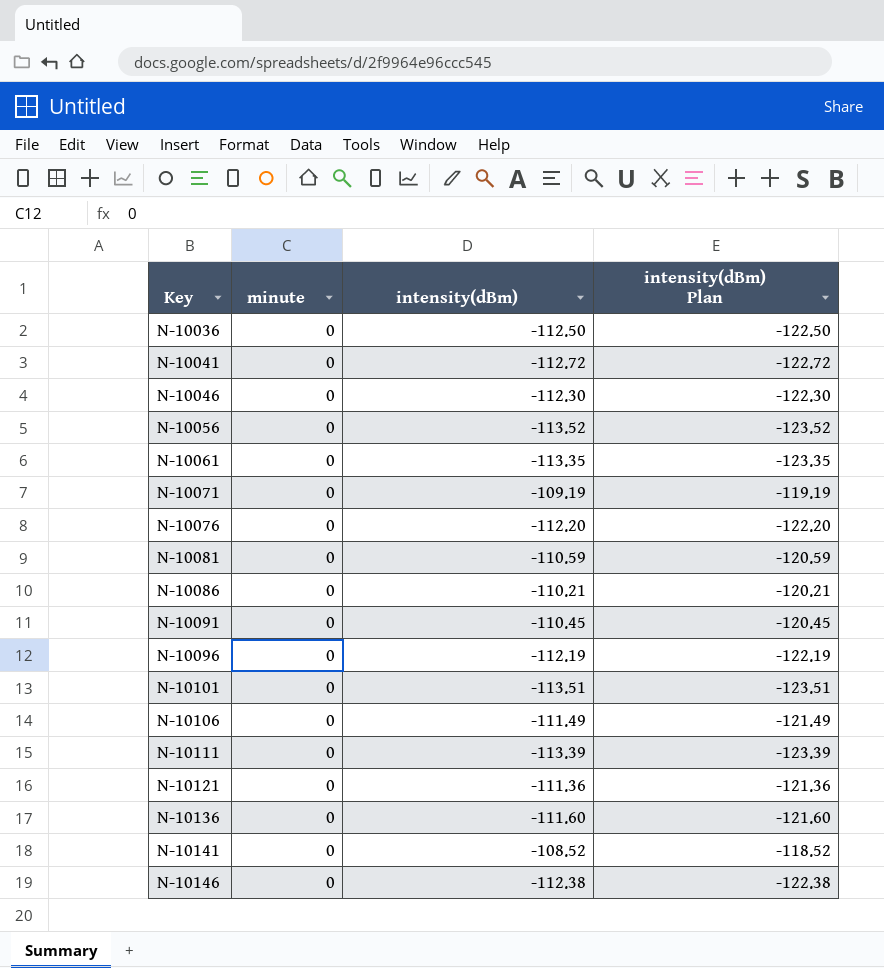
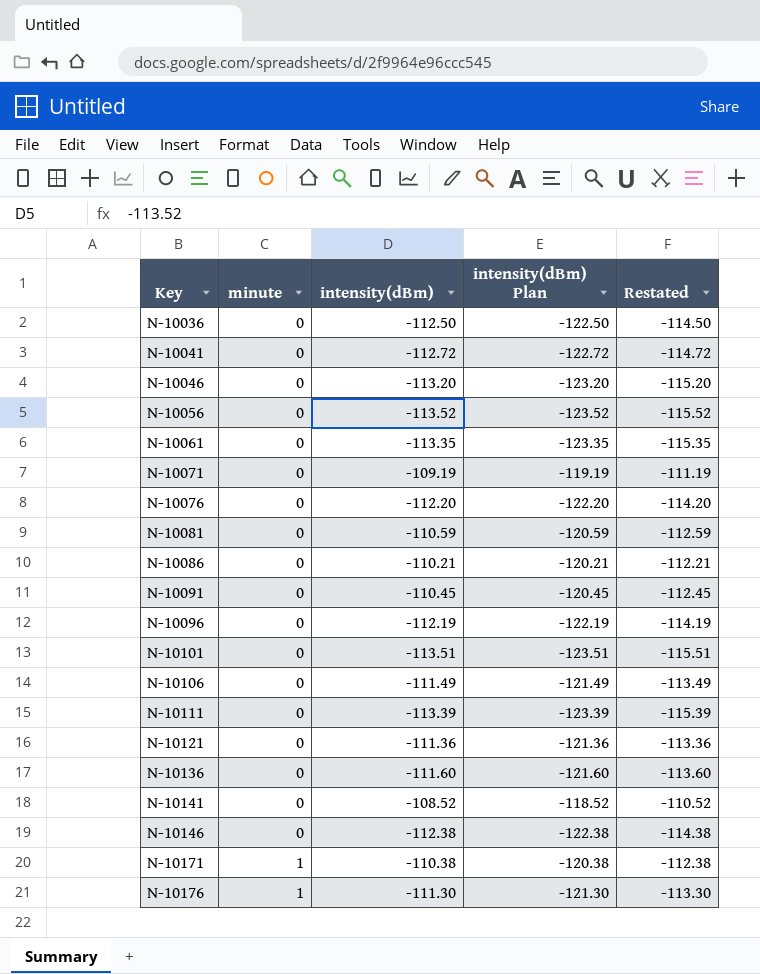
column Restated | formula: none -> [intensity(dBm)] - 2
N-10046 | intensity(dBm): -112.30 -> -113.20
N-10046 | intensity(dBm) Plan: -122.30 -> -123.20
row N-10171: none -> 1 | -110.38 | -120.38 | -112.38
row N-10176: none -> 1 | -111.30 | -121.30 | -113.30

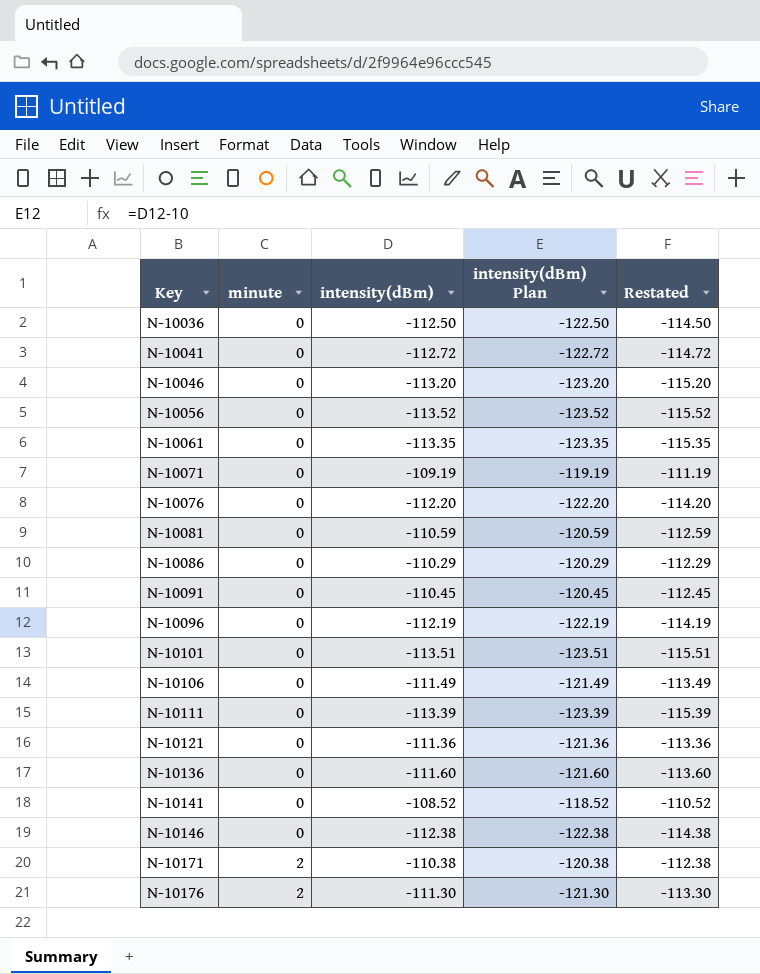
N-10086 | intensity(dBm): -110.21 -> -110.29
N-10086 | intensity(dBm) Plan: -120.21 -> -120.29
N-10086 | Restated: -112.21 -> -112.29
N-10171 | minute: 1 -> 2
N-10176 | minute: 1 -> 2

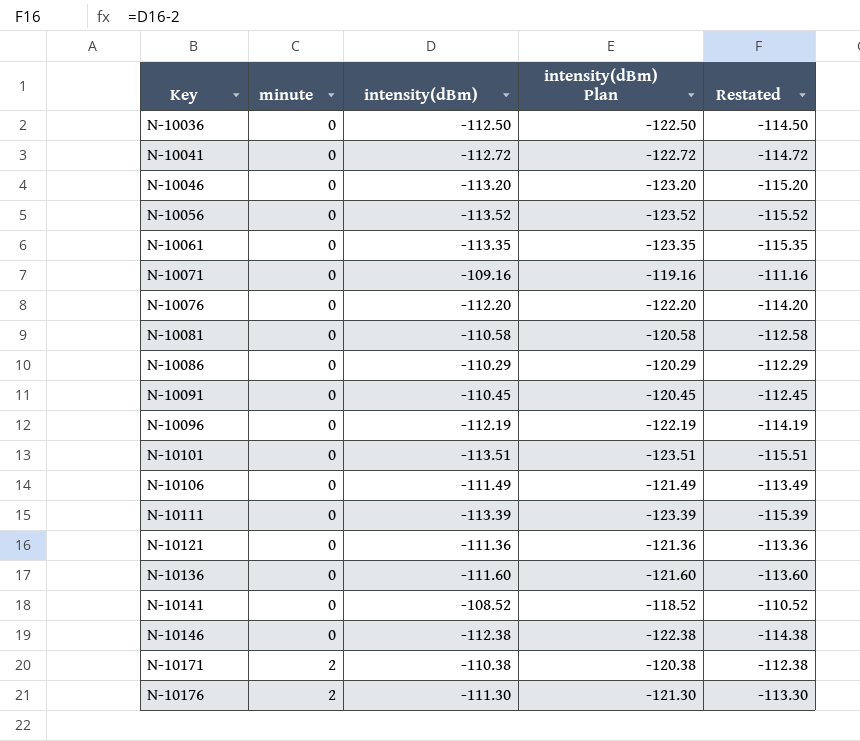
N-10071 | intensity(dBm): -109.19 -> -109.16
N-10071 | intensity(dBm) Plan: -119.19 -> -119.16
N-10071 | Restated: -111.19 -> -111.16
N-10081 | intensity(dBm): -110.59 -> -110.58
N-10081 | intensity(dBm) Plan: -120.59 -> -120.58
N-10081 | Restated: -112.59 -> -112.58

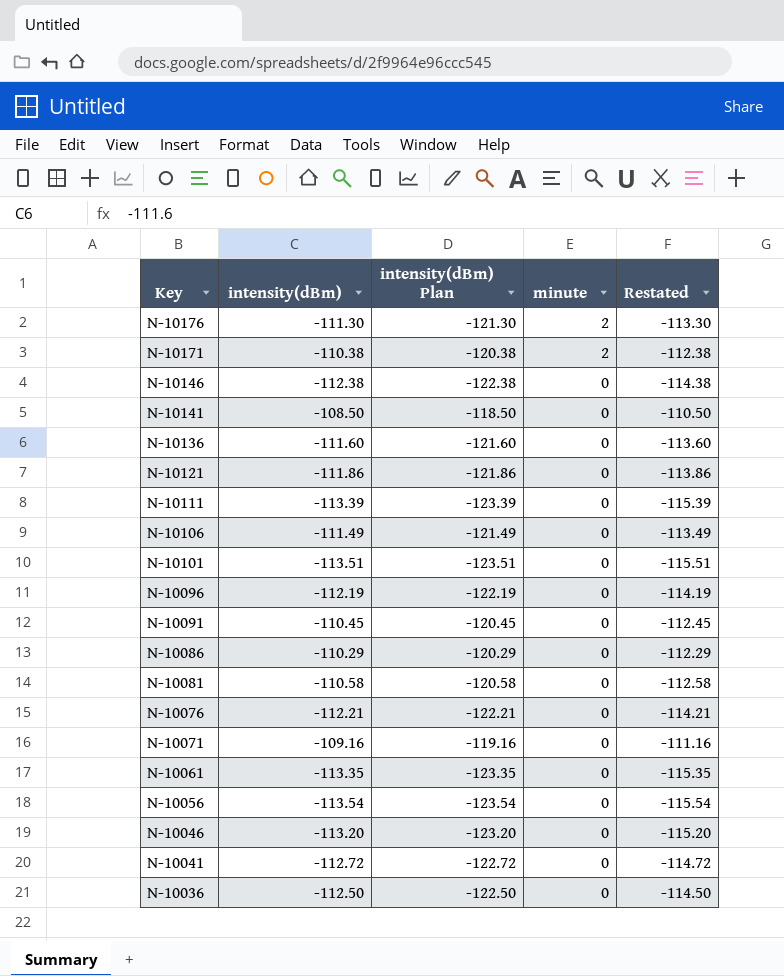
row order: Key ascending -> Key descending
column minute | position: 2 -> 4
N-10141 | intensity(dBm): -108.52 -> -108.50
N-10141 | intensity(dBm) Plan: -118.52 -> -118.50
N-10141 | Restated: -110.52 -> -110.50
N-10121 | intensity(dBm): -111.36 -> -111.86
N-10121 | intensity(dBm) Plan: -121.36 -> -121.86
N-10121 | Restated: -113.36 -> -113.86
N-10076 | intensity(dBm): -112.20 -> -112.21
N-10076 | intensity(dBm) Plan: -122.20 -> -122.21
N-10076 | Restated: -114.20 -> -114.21
N-10056 | intensity(dBm): -113.52 -> -113.54
N-10056 | intensity(dBm) Plan: -123.52 -> -123.54
N-10056 | Restated: -115.52 -> -115.54

